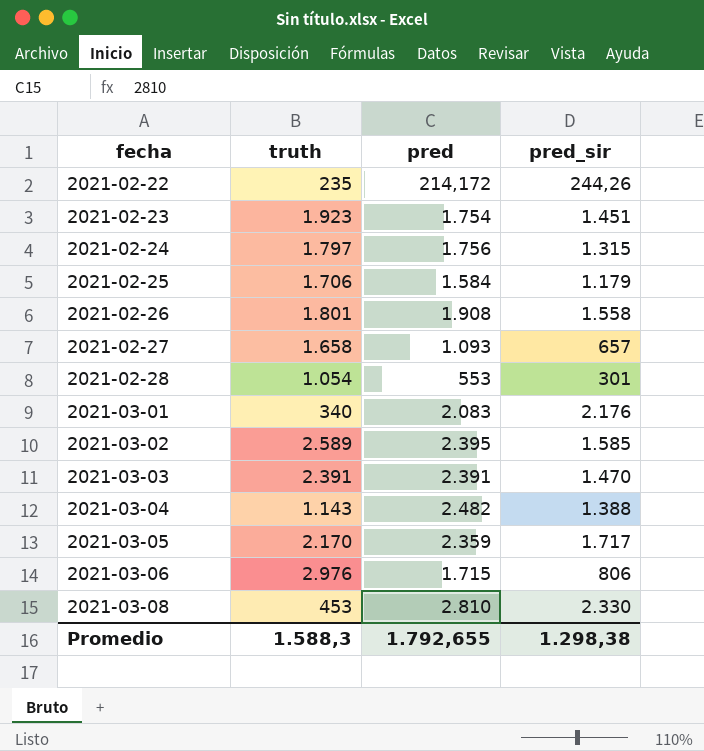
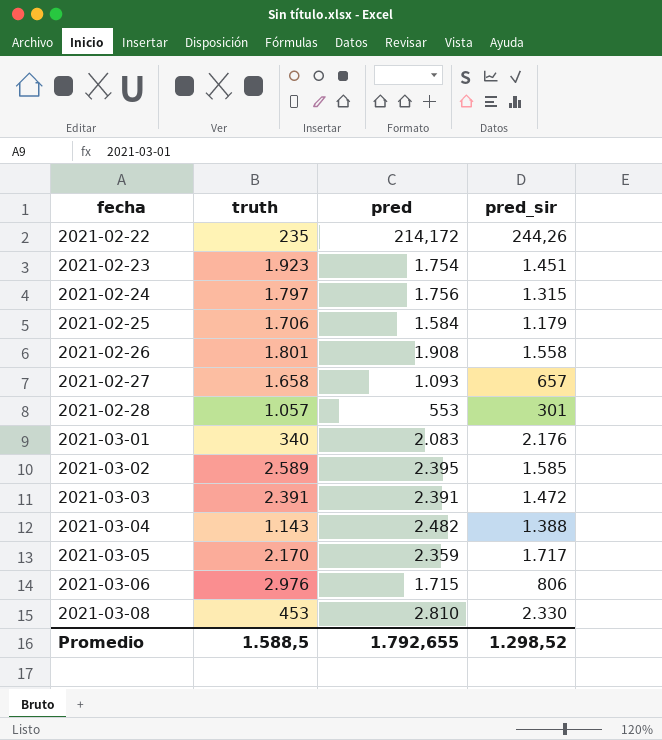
2021-02-28 | truth: 1.054 -> 1.057
2021-03-03 | pred_sir: 1.470 -> 1.472
Promedio | truth: 1.588,3 -> 1.588,5
Promedio | pred_sir: 1.298,38 -> 1.298,52

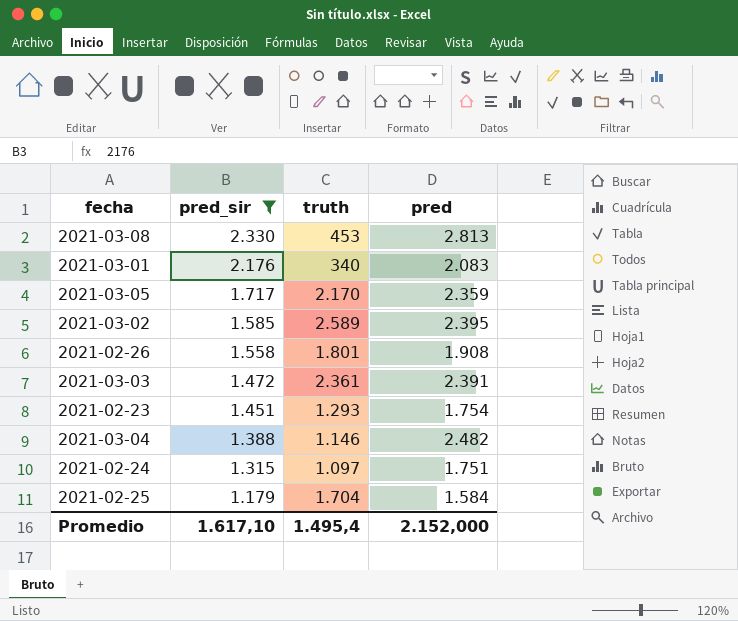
filter: none -> pred_sir >= 1.179
row order: fecha ascending -> pred_sir descending
column pred_sir | position: 4 -> 2
2021-03-08 | pred: 2.810 -> 2.813
2021-03-03 | truth: 2.391 -> 2.361
2021-02-23 | truth: 1.923 -> 1.293
2021-03-04 | truth: 1.143 -> 1.146
2021-02-24 | truth: 1.797 -> 1.097
2021-02-24 | pred: 1.756 -> 1.751
2021-02-25 | truth: 1.706 -> 1.704
Promedio | pred_sir: 1.298,52 -> 1.617,10
Promedio | truth: 1.588,5 -> 1.495,4
Promedio | pred: 1.792,655 -> 2.152,000

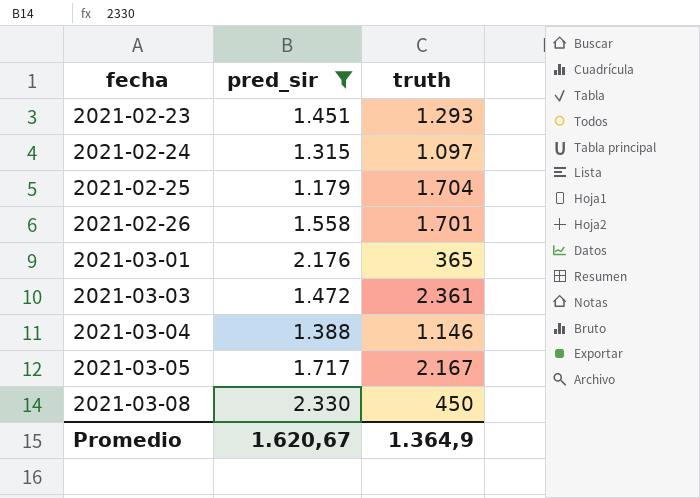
row order: pred_sir descending -> fecha ascending
column pred | position: 4 -> none
row 2021-03-02: 1.585 | 2.589 | 2.395 -> none
2021-02-26 | truth: 1.801 -> 1.701
2021-03-01 | truth: 340 -> 365
2021-03-05 | truth: 2.170 -> 2.167
2021-03-08 | truth: 453 -> 450
Promedio | pred_sir: 1.617,10 -> 1.620,67
Promedio | truth: 1.495,4 -> 1.364,9

